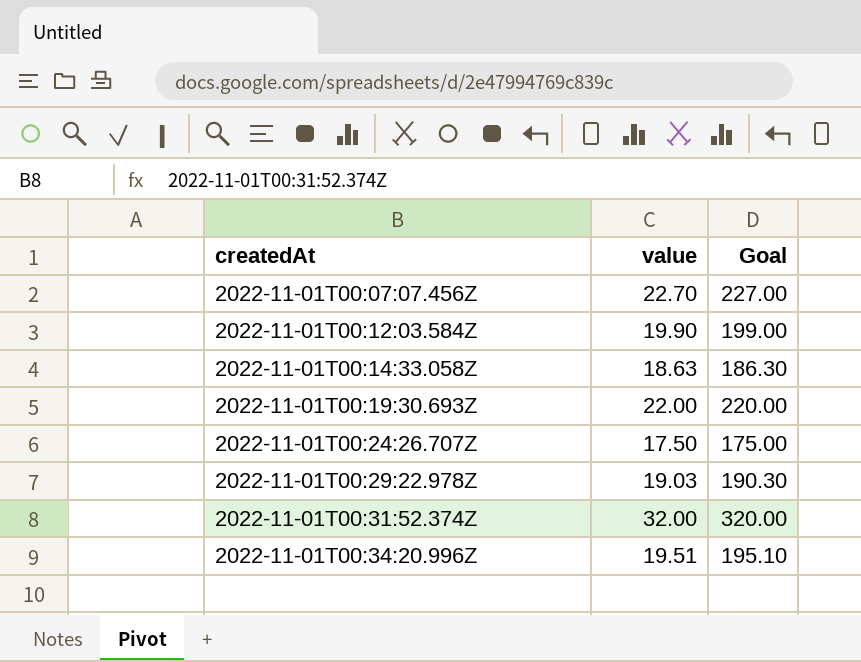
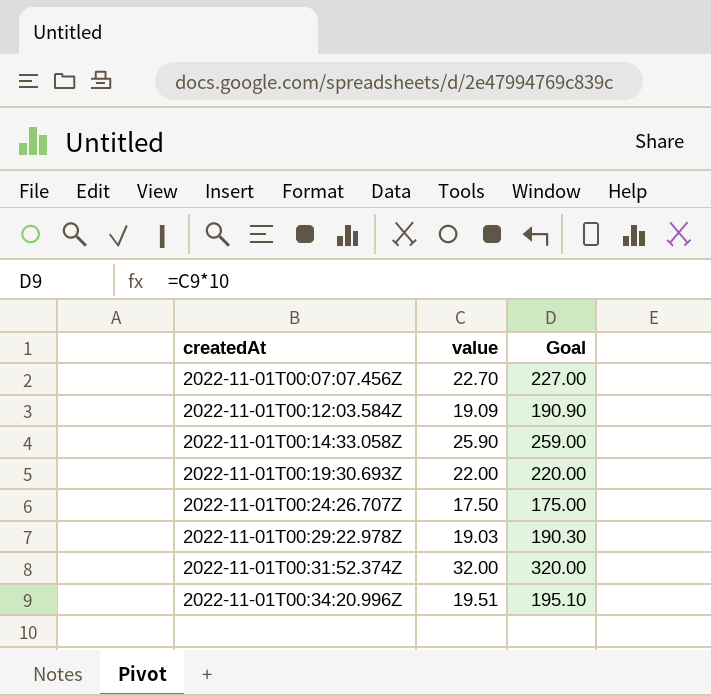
2022-11-01T00:12:03.584Z | value: 19.90 -> 19.09
2022-11-01T00:12:03.584Z | Goal: 199.00 -> 190.90
2022-11-01T00:14:33.058Z | value: 18.63 -> 25.90
2022-11-01T00:14:33.058Z | Goal: 186.30 -> 259.00

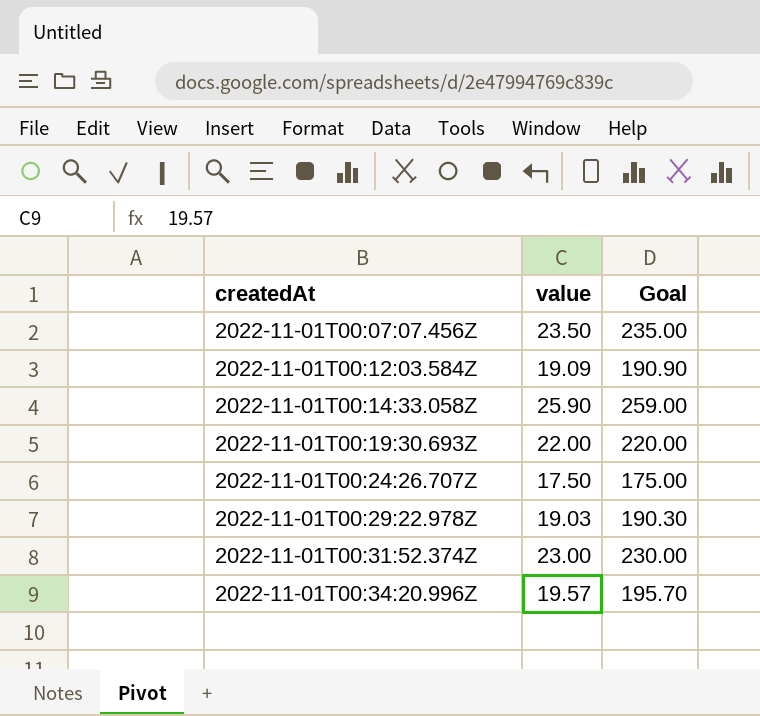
2022-11-01T00:07:07.456Z | value: 22.70 -> 23.50
2022-11-01T00:07:07.456Z | Goal: 227.00 -> 235.00
2022-11-01T00:31:52.374Z | value: 32.00 -> 23.00
2022-11-01T00:31:52.374Z | Goal: 320.00 -> 230.00
2022-11-01T00:34:20.996Z | value: 19.51 -> 19.57
2022-11-01T00:34:20.996Z | Goal: 195.10 -> 195.70

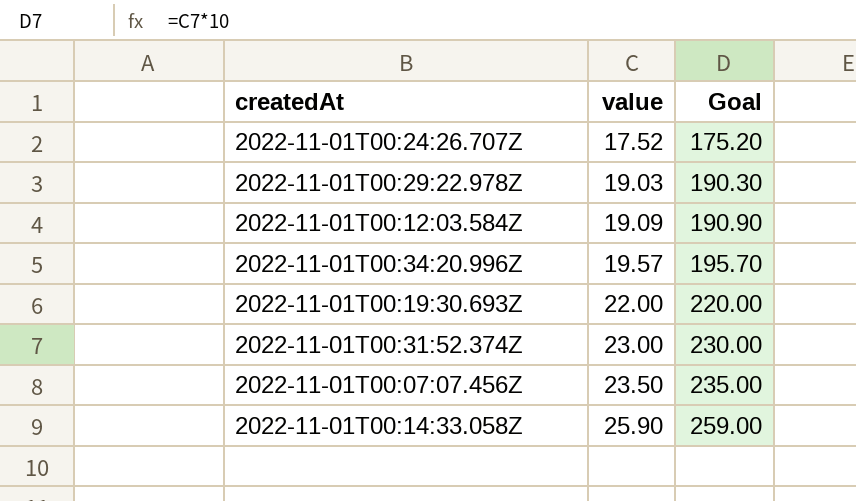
row order: createdAt ascending -> value ascending
2022-11-01T00:24:26.707Z | value: 17.50 -> 17.52
2022-11-01T00:24:26.707Z | Goal: 175.00 -> 175.20

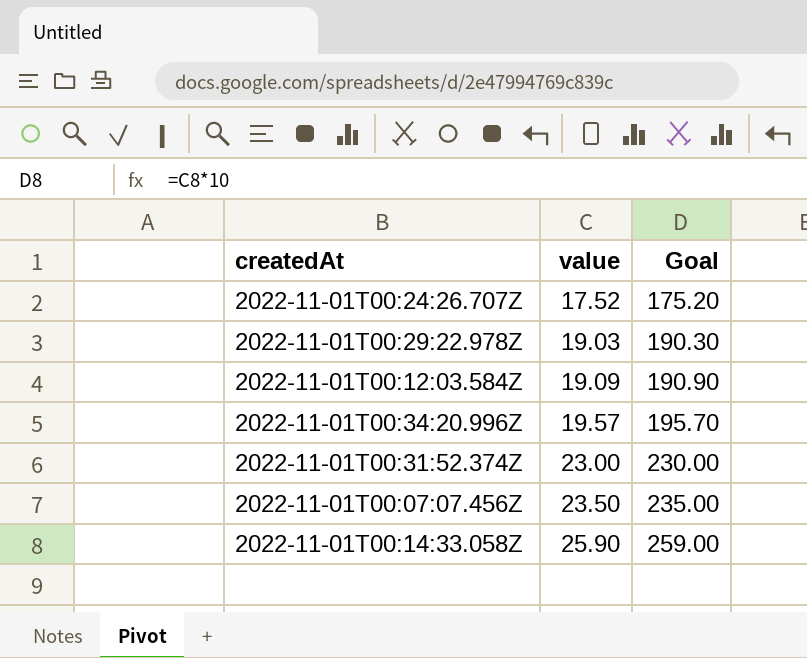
row 2022-11-01T00:19:30.693Z: 22.00 | 220.00 -> none

